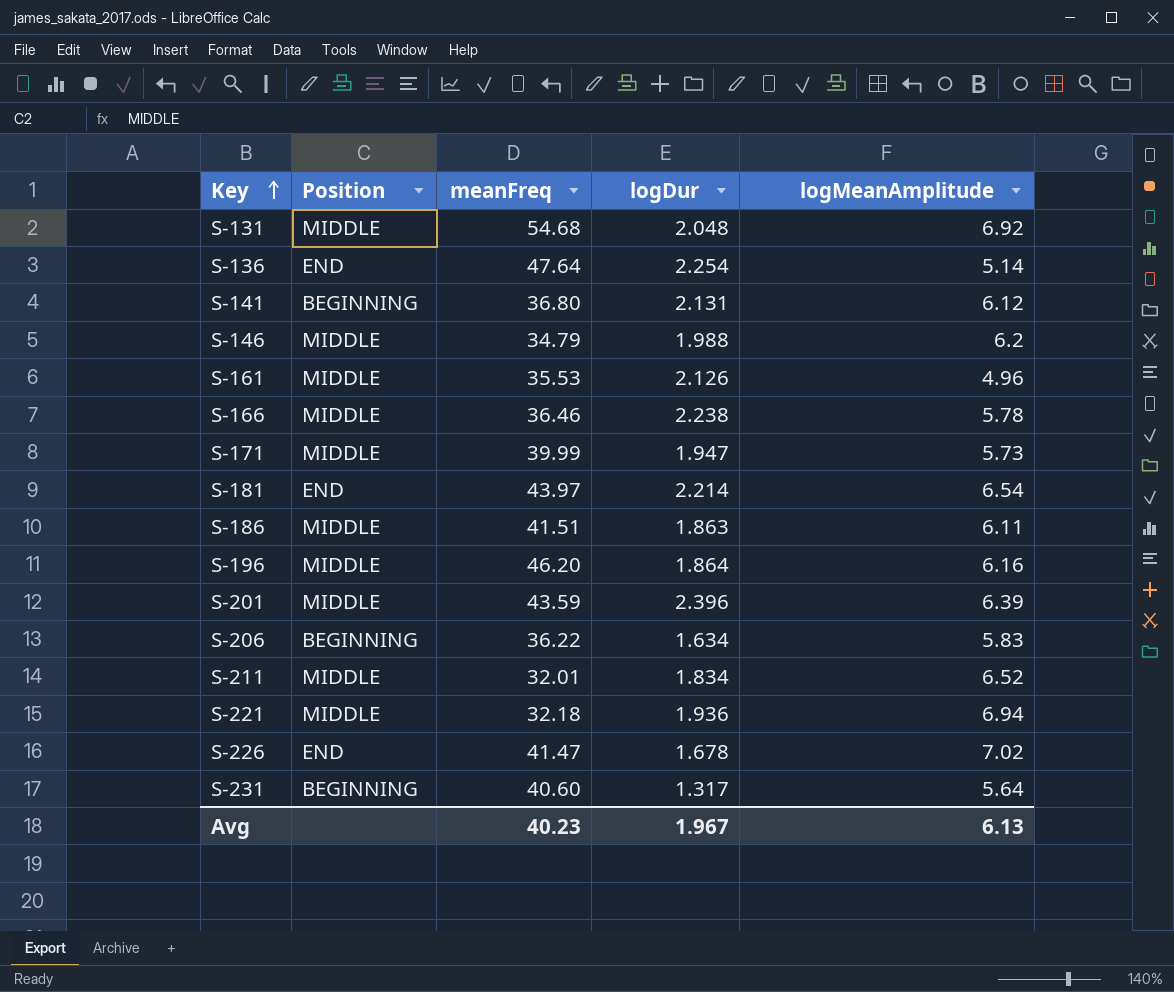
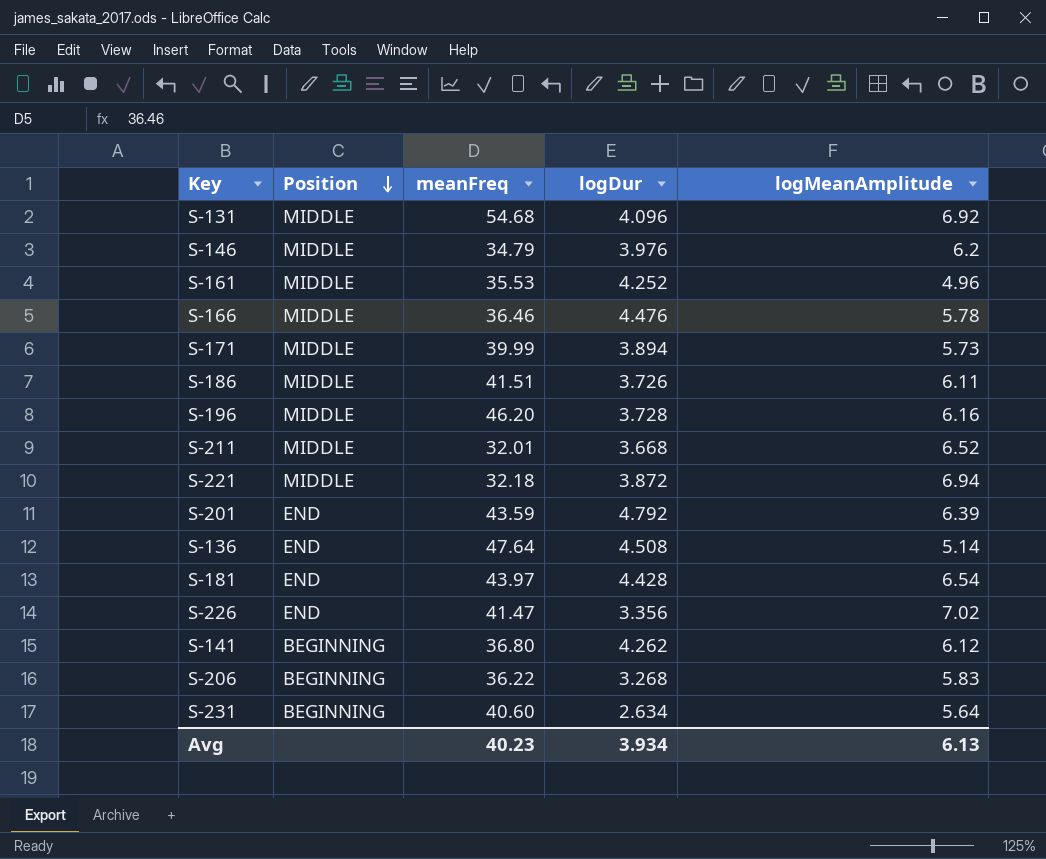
row order: Key ascending -> Position descending
S-131 | logDur: 2.048 -> 4.096
S-146 | logDur: 1.988 -> 3.976
S-161 | logDur: 2.126 -> 4.252
S-166 | logDur: 2.238 -> 4.476
S-171 | logDur: 1.947 -> 3.894
S-186 | logDur: 1.863 -> 3.726
S-196 | logDur: 1.864 -> 3.728
S-211 | logDur: 1.834 -> 3.668
S-221 | logDur: 1.936 -> 3.872
S-201 | Position: MIDDLE -> END
S-201 | logDur: 2.396 -> 4.792
S-136 | logDur: 2.254 -> 4.508
S-181 | logDur: 2.214 -> 4.428
S-226 | logDur: 1.678 -> 3.356
S-141 | logDur: 2.131 -> 4.262
S-206 | logDur: 1.634 -> 3.268
S-231 | logDur: 1.317 -> 2.634
Avg | logDur: 1.967 -> 3.934

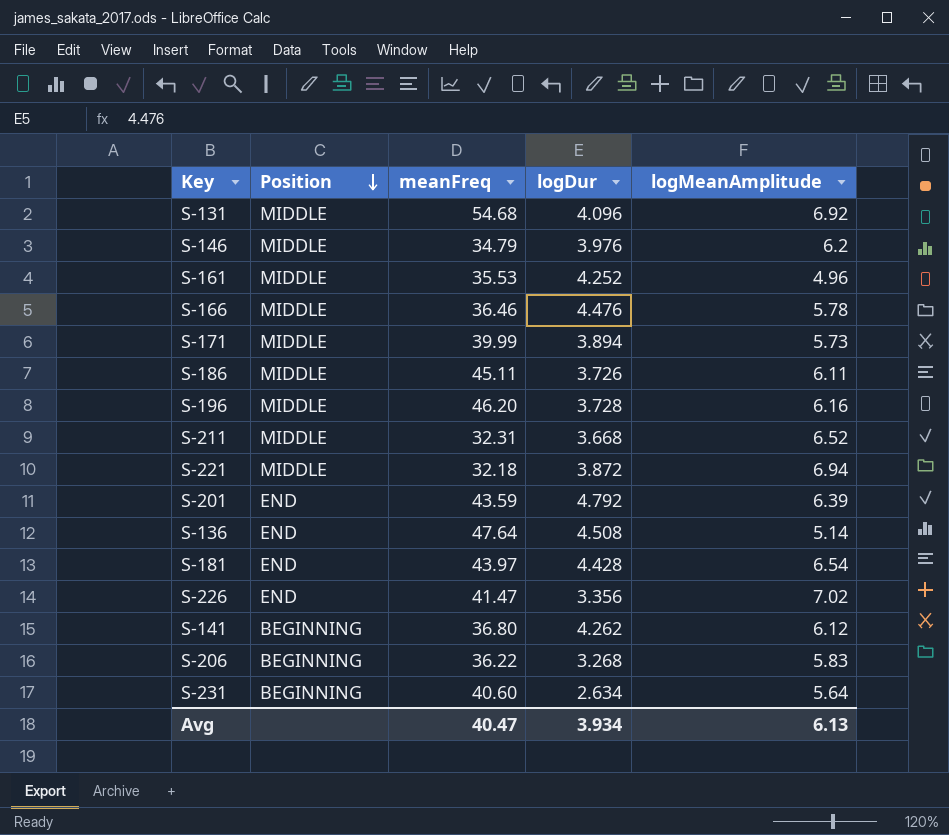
S-186 | meanFreq: 41.51 -> 45.11
S-211 | meanFreq: 32.01 -> 32.31
Avg | meanFreq: 40.23 -> 40.47

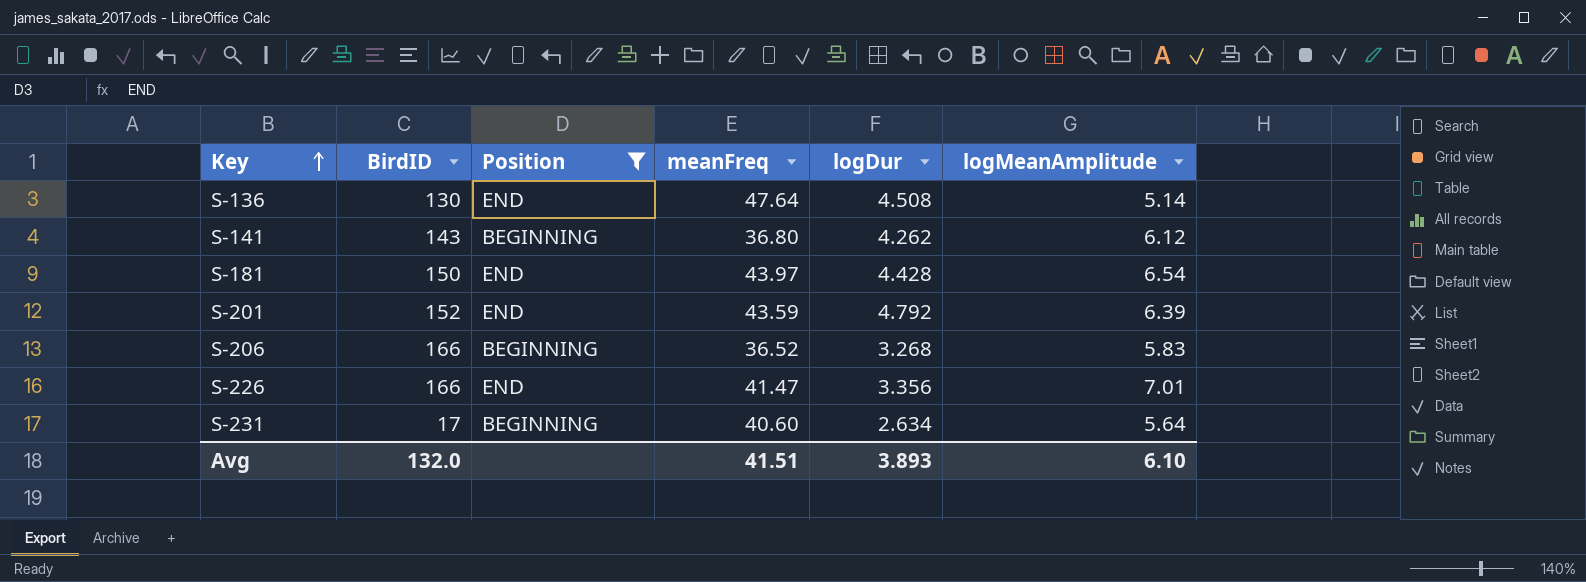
filter: none -> Position != MIDDLE
row order: Position descending -> Key ascending
column BirdID | position: none -> 2
S-206 | meanFreq: 36.22 -> 36.52
S-226 | logMeanAmplitude: 7.02 -> 7.01
Avg | meanFreq: 40.47 -> 41.51
Avg | logDur: 3.934 -> 3.893
Avg | logMeanAmplitude: 6.13 -> 6.10

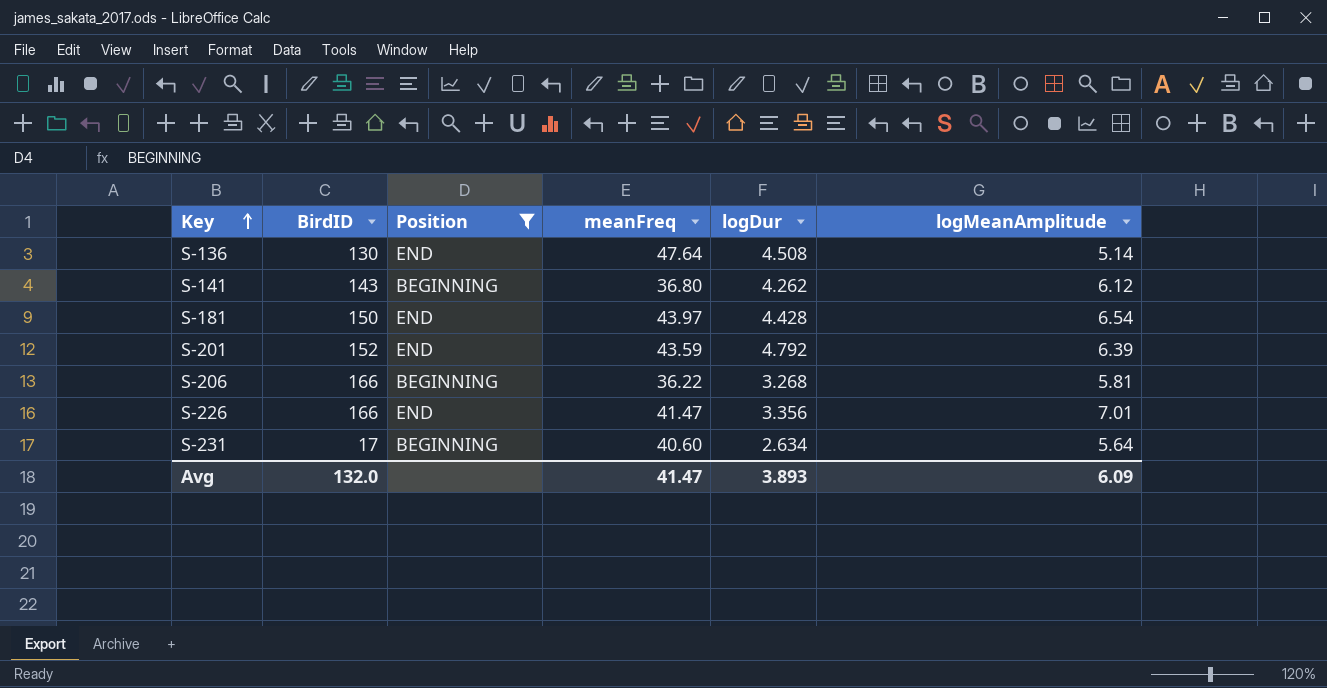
S-206 | meanFreq: 36.52 -> 36.22
S-206 | logMeanAmplitude: 5.83 -> 5.81
Avg | meanFreq: 41.51 -> 41.47
Avg | logMeanAmplitude: 6.10 -> 6.09

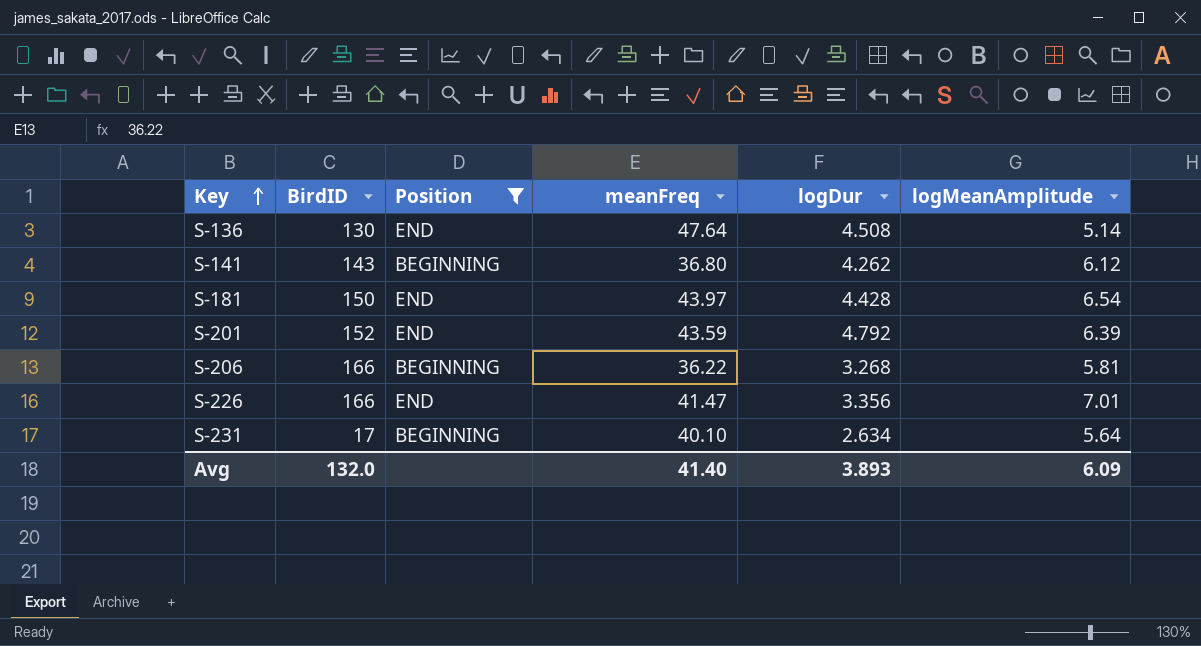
S-231 | meanFreq: 40.60 -> 40.10
Avg | meanFreq: 41.47 -> 41.40

